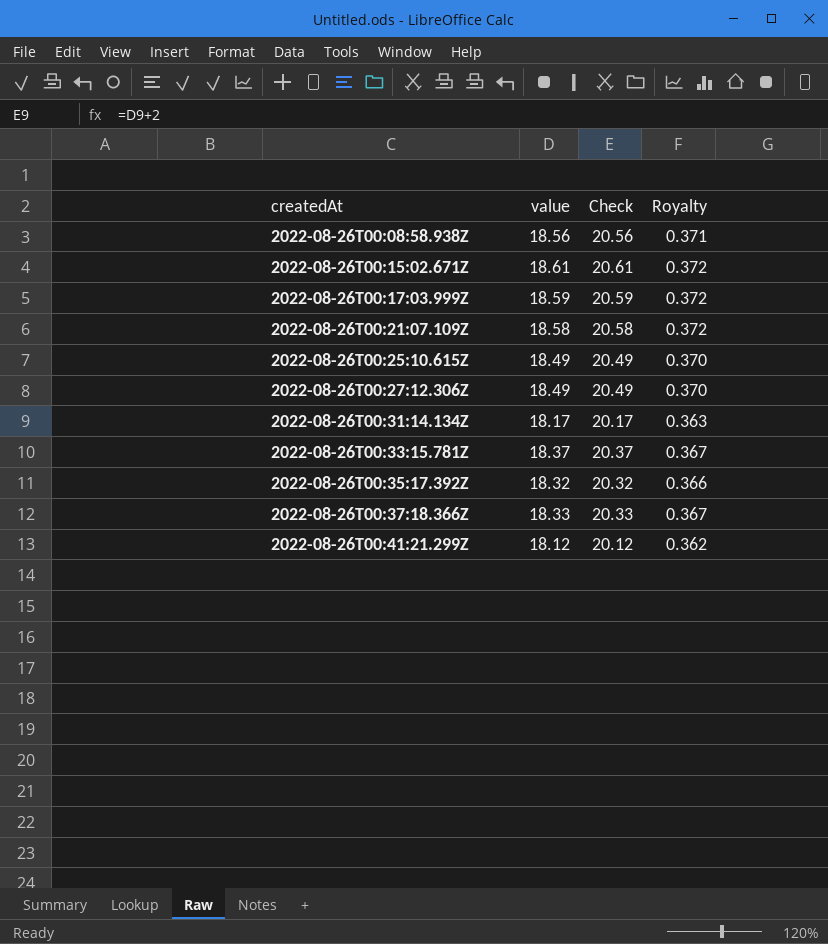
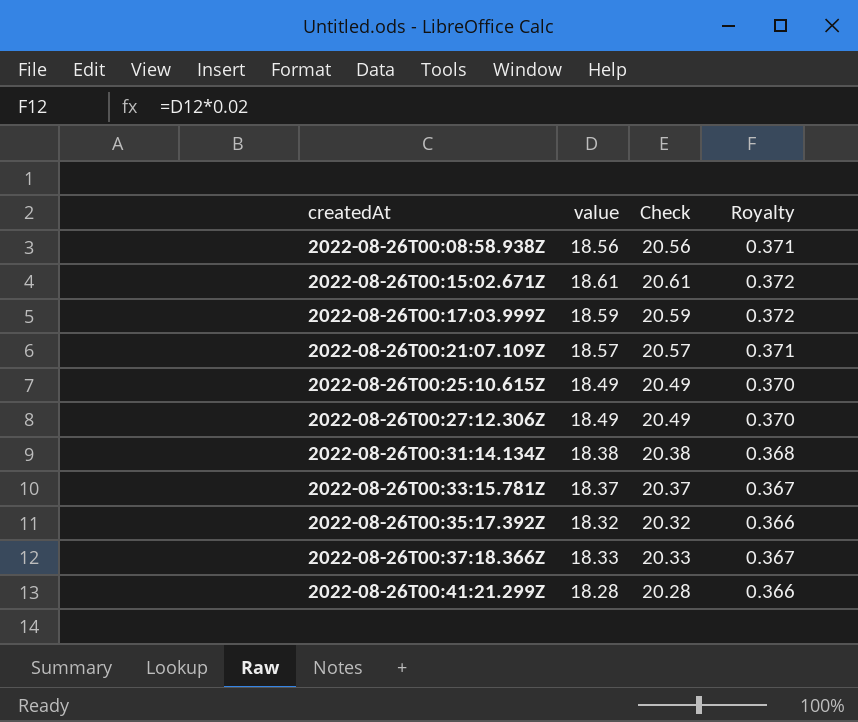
2022-08-26T00:21:07.109Z | value: 18.58 -> 18.57
2022-08-26T00:21:07.109Z | Check: 20.58 -> 20.57
2022-08-26T00:21:07.109Z | Royalty: 0.372 -> 0.371
2022-08-26T00:31:14.134Z | value: 18.17 -> 18.38
2022-08-26T00:31:14.134Z | Check: 20.17 -> 20.38
2022-08-26T00:31:14.134Z | Royalty: 0.363 -> 0.368
2022-08-26T00:41:21.299Z | value: 18.12 -> 18.28
2022-08-26T00:41:21.299Z | Check: 20.12 -> 20.28
2022-08-26T00:41:21.299Z | Royalty: 0.362 -> 0.366

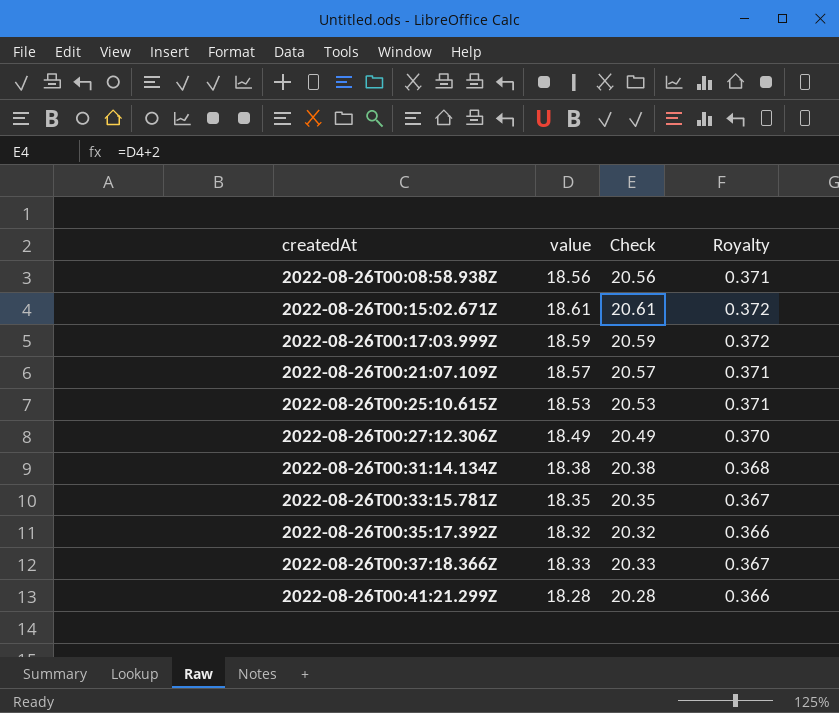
2022-08-26T00:25:10.615Z | value: 18.49 -> 18.53
2022-08-26T00:25:10.615Z | Check: 20.49 -> 20.53
2022-08-26T00:25:10.615Z | Royalty: 0.370 -> 0.371
2022-08-26T00:33:15.781Z | value: 18.37 -> 18.35
2022-08-26T00:33:15.781Z | Check: 20.37 -> 20.35

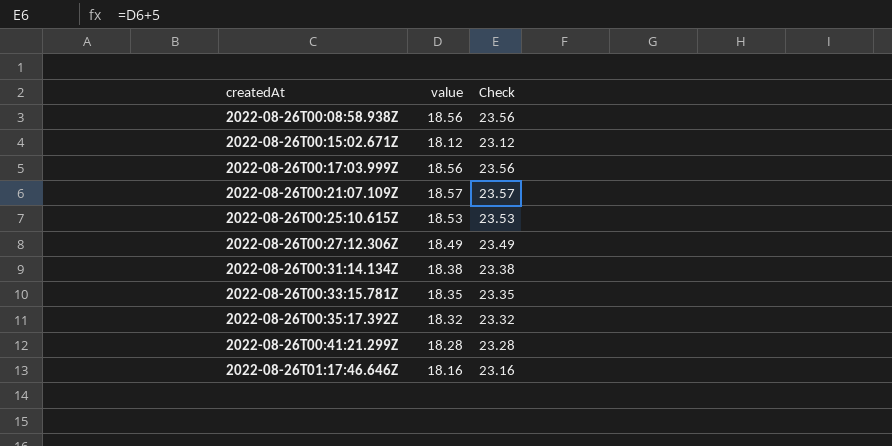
column Royalty | formula: [value] * 0.02 -> none
column Check | formula: [value] + 2 -> [value] + 5
row 2022-08-26T00:37:18.366Z: 18.33 | 20.33 | 0.367 -> none
2022-08-26T00:15:02.671Z | value: 18.61 -> 18.12
2022-08-26T00:17:03.999Z | value: 18.59 -> 18.56
row 2022-08-26T01:17:46.646Z: none -> 18.16 | 23.16

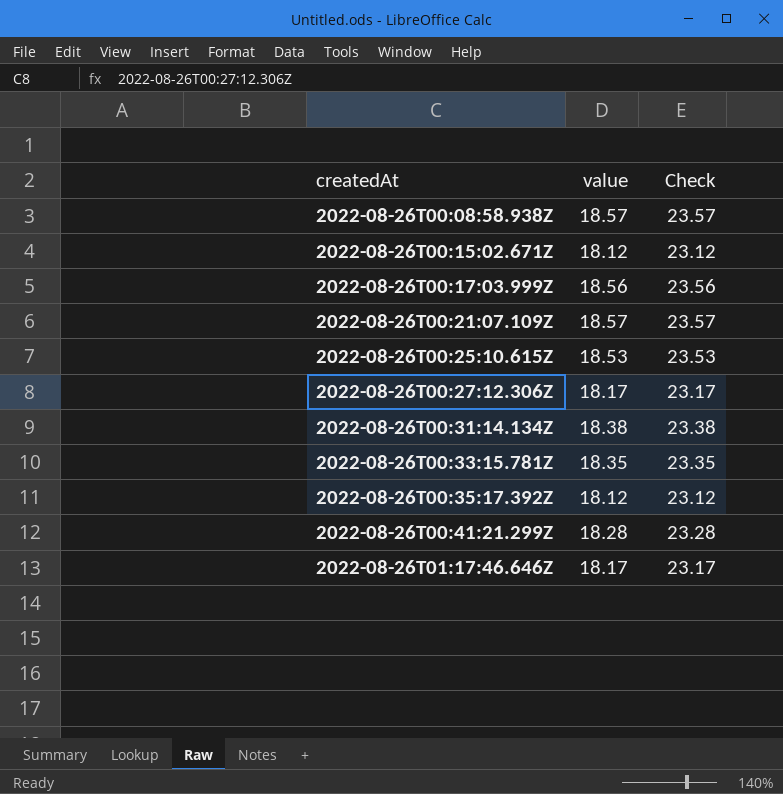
2022-08-26T00:08:58.938Z | value: 18.56 -> 18.57
2022-08-26T00:08:58.938Z | Check: 23.56 -> 23.57
2022-08-26T00:27:12.306Z | value: 18.49 -> 18.17
2022-08-26T00:27:12.306Z | Check: 23.49 -> 23.17
2022-08-26T00:35:17.392Z | value: 18.32 -> 18.12
2022-08-26T00:35:17.392Z | Check: 23.32 -> 23.12
2022-08-26T01:17:46.646Z | value: 18.16 -> 18.17
2022-08-26T01:17:46.646Z | Check: 23.16 -> 23.17

